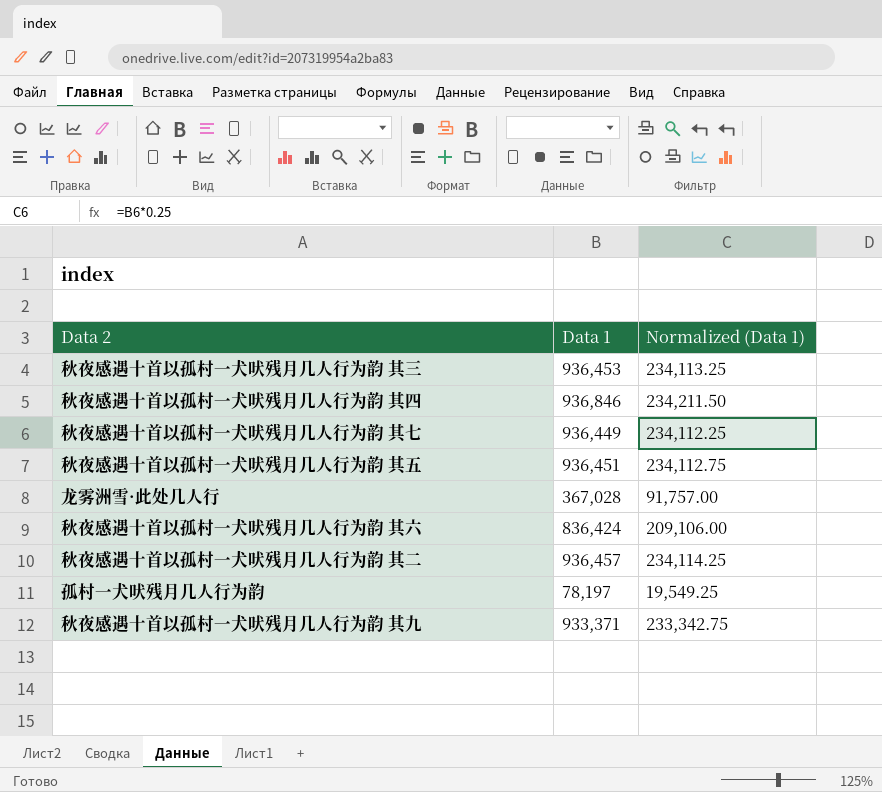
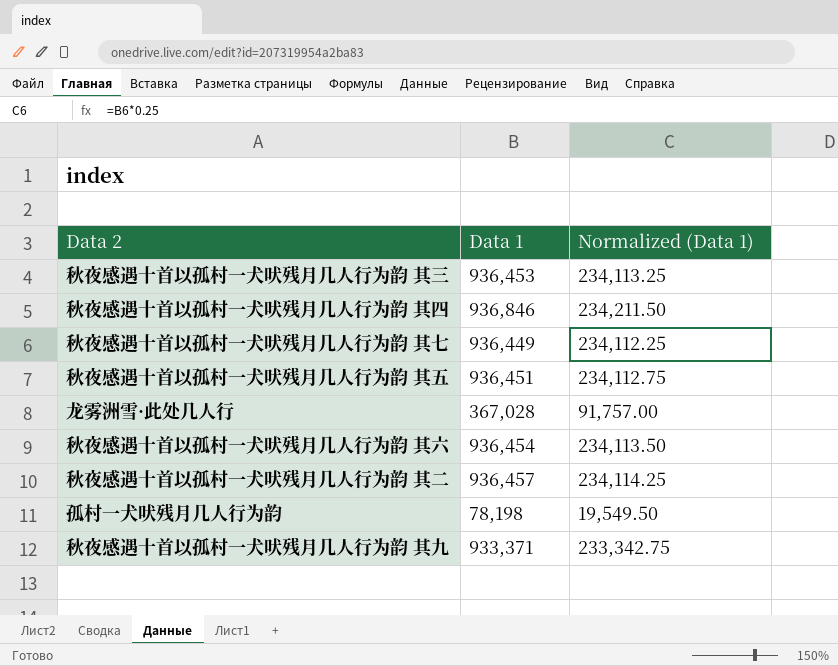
秋夜感遇十首以孤村一犬吠残月几人行为韵 其六 | Data 1: 836,424 -> 936,454
秋夜感遇十首以孤村一犬吠残月几人行为韵 其六 | Normalized (Data 1): 209,106.00 -> 234,113.50
孤村一犬吠残月几人行为韵 | Data 1: 78,197 -> 78,198
孤村一犬吠残月几人行为韵 | Normalized (Data 1): 19,549.25 -> 19,549.50

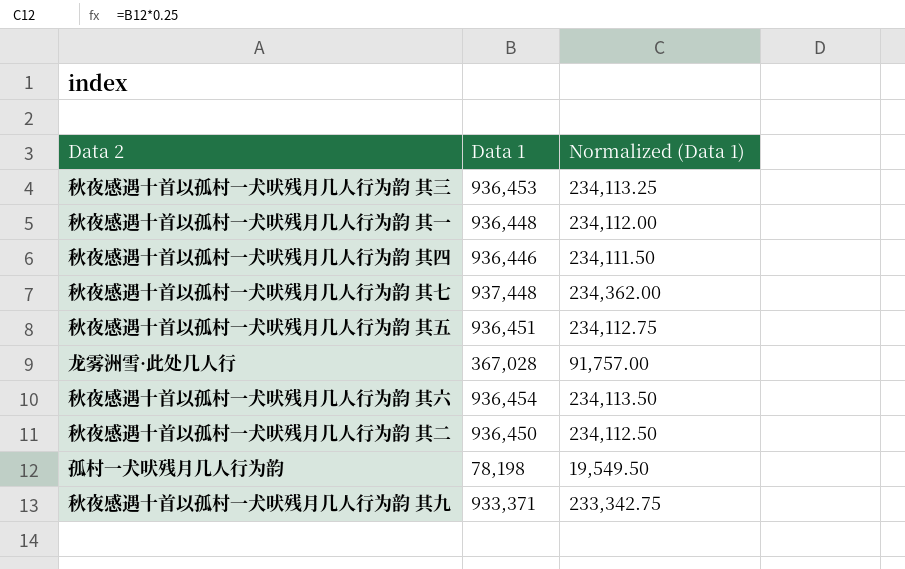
row 秋夜感遇十首以孤村一犬吠残月几人行为韵 其一: none -> 936,448 | 234,112.00
秋夜感遇十首以孤村一犬吠残月几人行为韵 其四 | Data 1: 936,846 -> 936,446
秋夜感遇十首以孤村一犬吠残月几人行为韵 其四 | Normalized (Data 1): 234,211.50 -> 234,111.50
秋夜感遇十首以孤村一犬吠残月几人行为韵 其七 | Data 1: 936,449 -> 937,448
秋夜感遇十首以孤村一犬吠残月几人行为韵 其七 | Normalized (Data 1): 234,112.25 -> 234,362.00
秋夜感遇十首以孤村一犬吠残月几人行为韵 其二 | Data 1: 936,457 -> 936,450
秋夜感遇十首以孤村一犬吠残月几人行为韵 其二 | Normalized (Data 1): 234,114.25 -> 234,112.50

